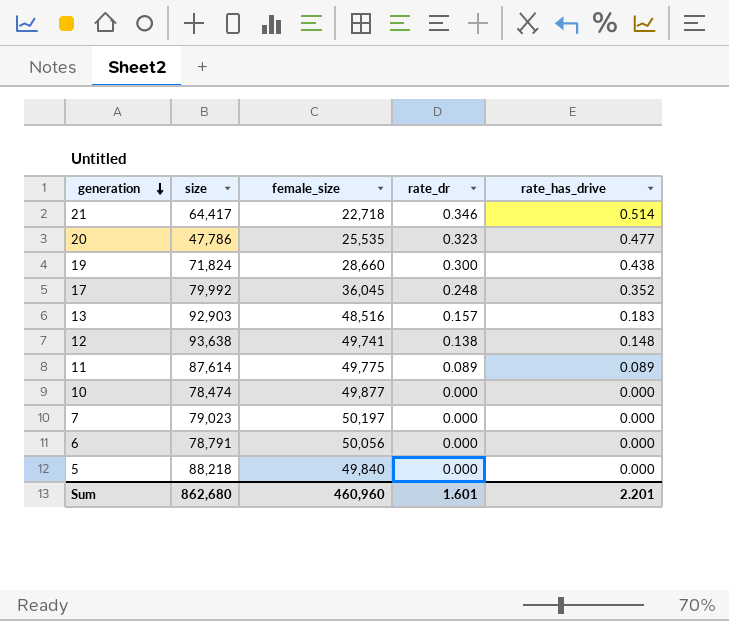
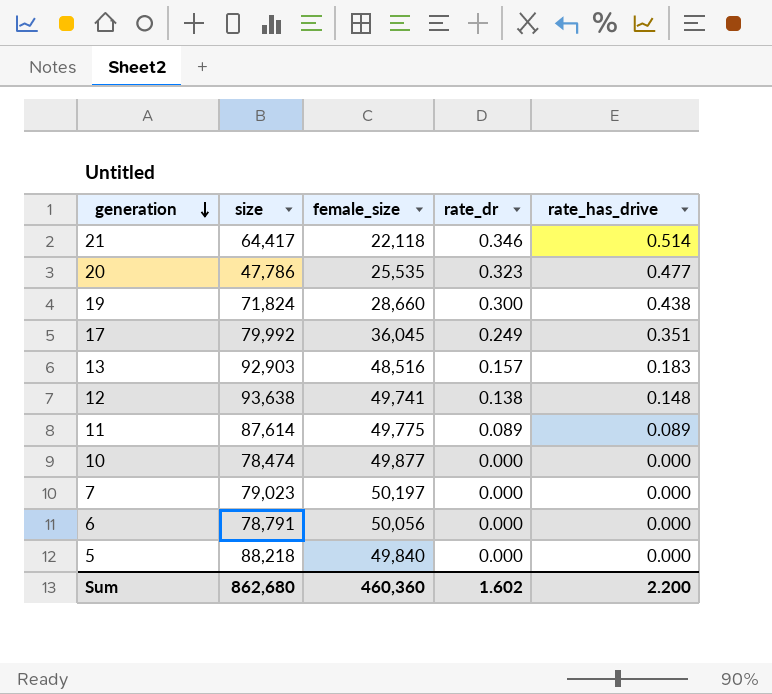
21 | female_size: 22,718 -> 22,118
17 | rate_dr: 0.248 -> 0.249
17 | rate_has_drive: 0.352 -> 0.351
Sum | female_size: 460,960 -> 460,360
Sum | rate_dr: 1.601 -> 1.602
Sum | rate_has_drive: 2.201 -> 2.200

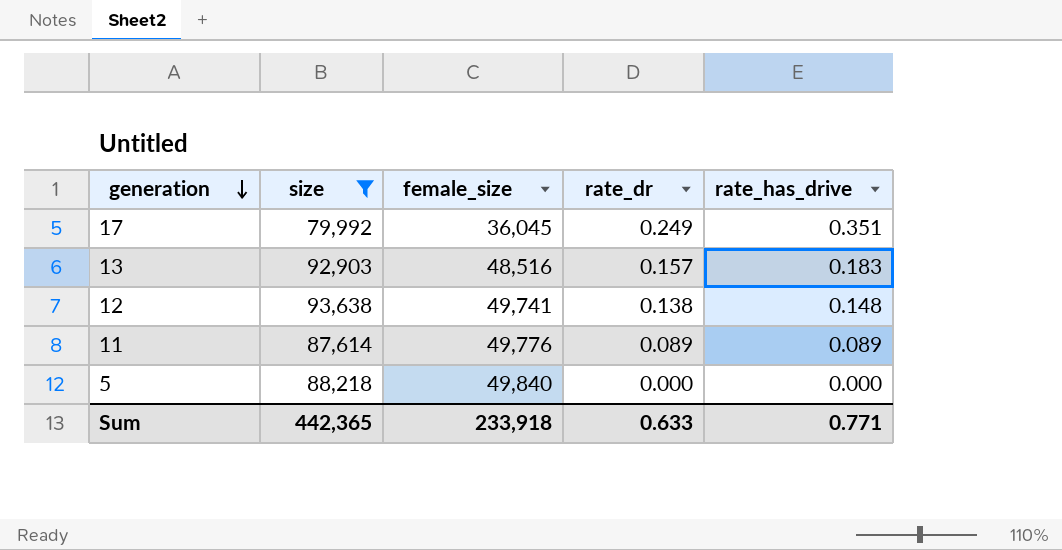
filter: none -> size >= 79,992
11 | female_size: 49,775 -> 49,776
Sum | size: 862,680 -> 442,365
Sum | female_size: 460,360 -> 233,918
Sum | rate_dr: 1.602 -> 0.633
Sum | rate_has_drive: 2.200 -> 0.771

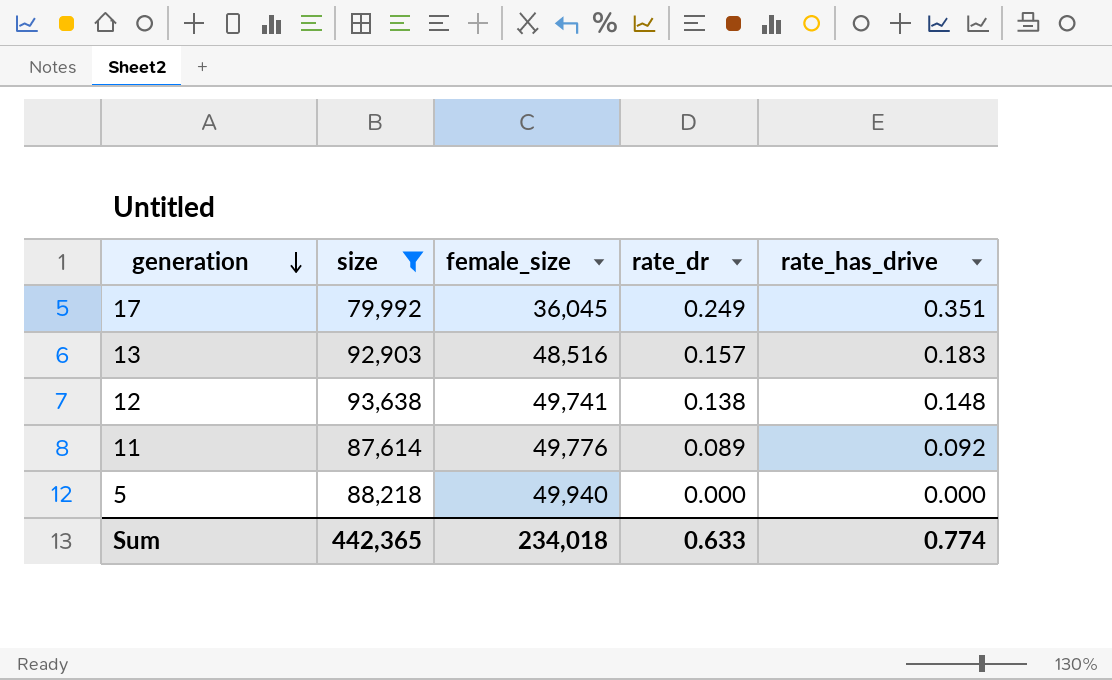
11 | rate_has_drive: 0.089 -> 0.092
5 | female_size: 49,840 -> 49,940
Sum | female_size: 233,918 -> 234,018
Sum | rate_has_drive: 0.771 -> 0.774

